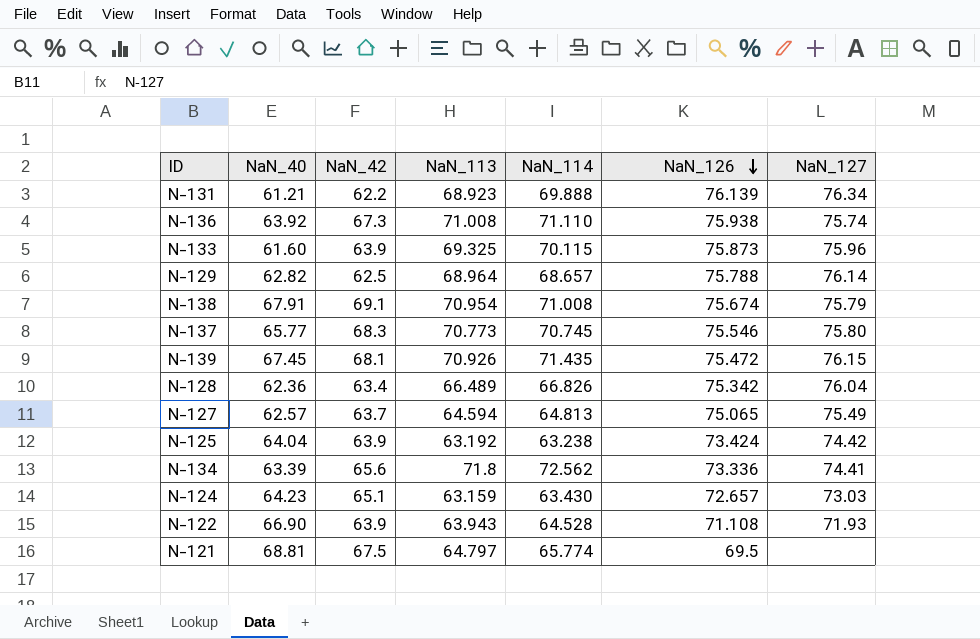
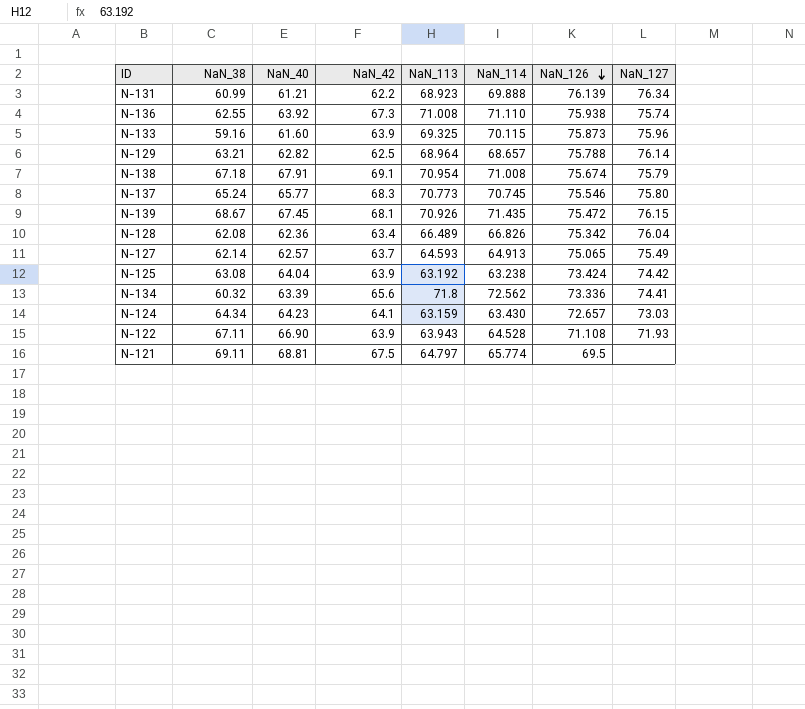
column NaN_38 | position: none -> 2
N-127 | NaN_113: 64.594 -> 64.593
N-127 | NaN_114: 64.813 -> 64.913
N-124 | NaN_42: 65.1 -> 64.1

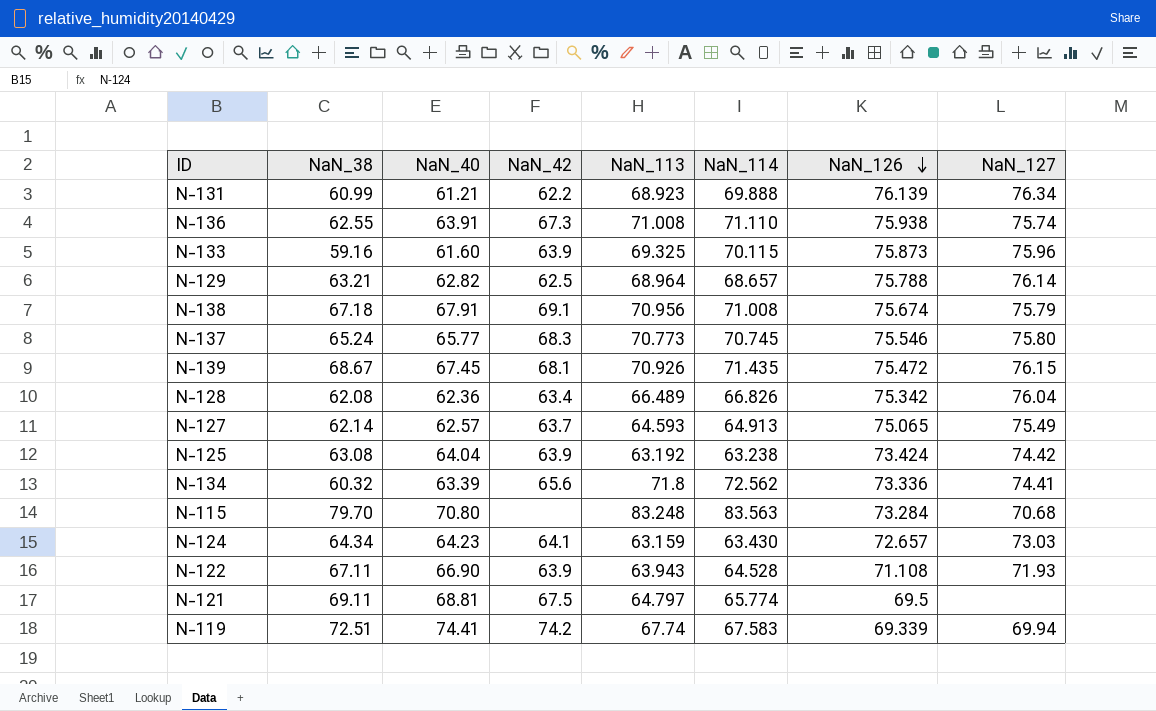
N-136 | NaN_40: 63.92 -> 63.91
N-138 | NaN_113: 70.954 -> 70.956
row N-115: none -> 79.70 | 70.80 | none | 83.248 | 83.563 | 73.284 | 70.68
row N-119: none -> 72.51 | 74.41 | 74.2 | 67.74 | 67.583 | 69.339 | 69.94

